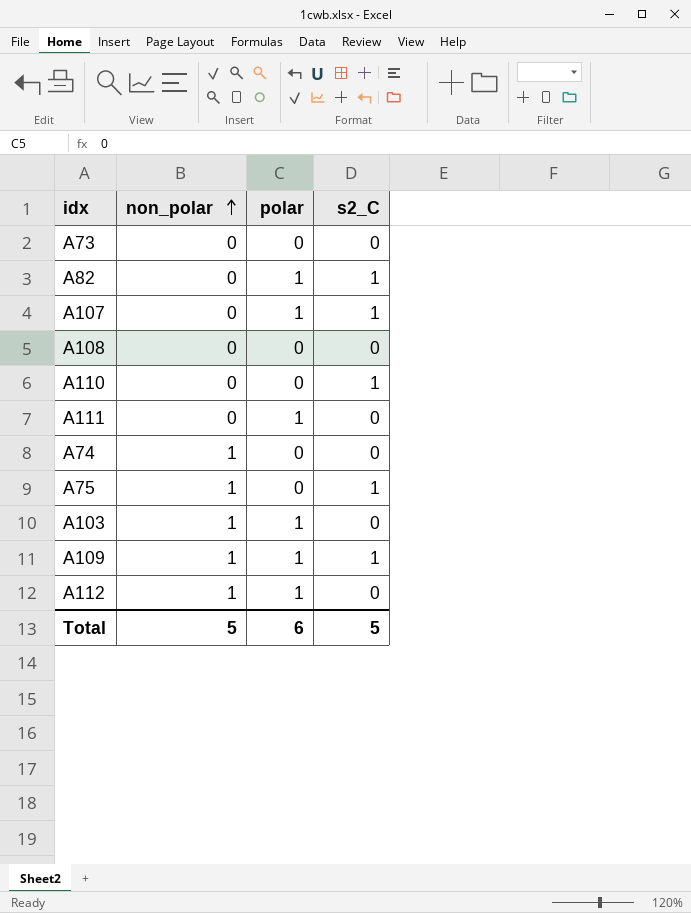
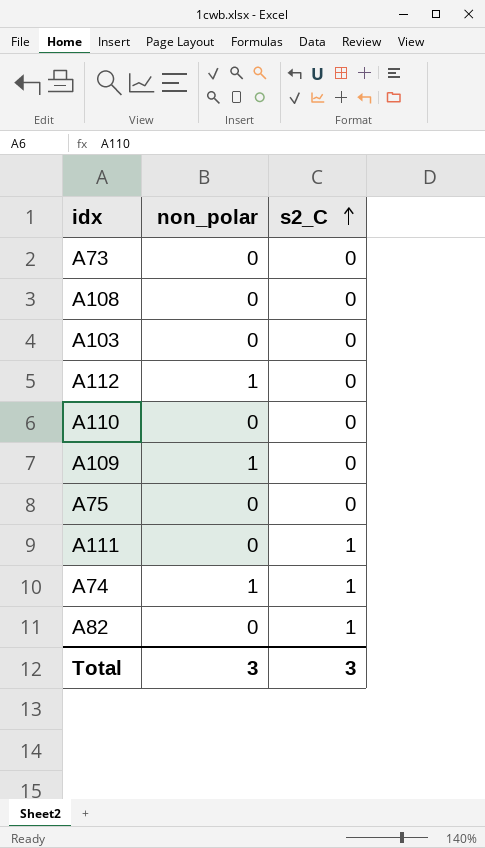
row order: non_polar ascending -> s2_C ascending
column polar | position: 3 -> none
row A107: 0 | 1 | 1 -> none
A103 | non_polar: 1 -> 0
A110 | s2_C: 1 -> 0
A109 | s2_C: 1 -> 0
A75 | non_polar: 1 -> 0
A75 | s2_C: 1 -> 0
A111 | s2_C: 0 -> 1
A74 | s2_C: 0 -> 1
Total | non_polar: 5 -> 3
Total | s2_C: 5 -> 3

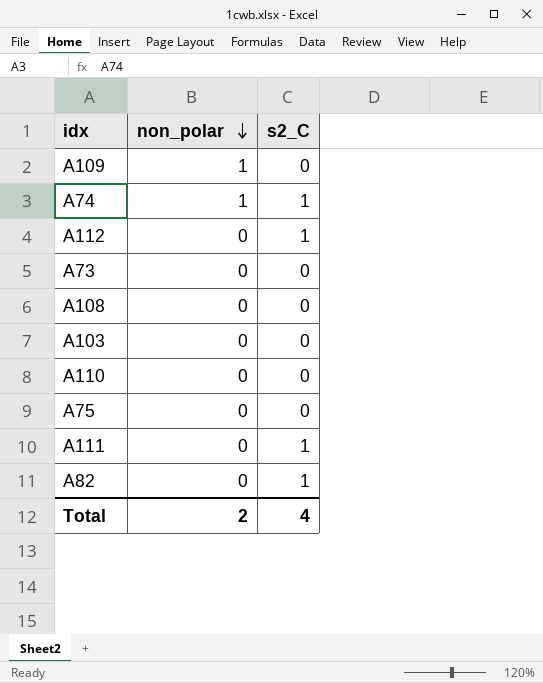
row order: s2_C ascending -> non_polar descending
A112 | non_polar: 1 -> 0
A112 | s2_C: 0 -> 1
Total | non_polar: 3 -> 2
Total | s2_C: 3 -> 4

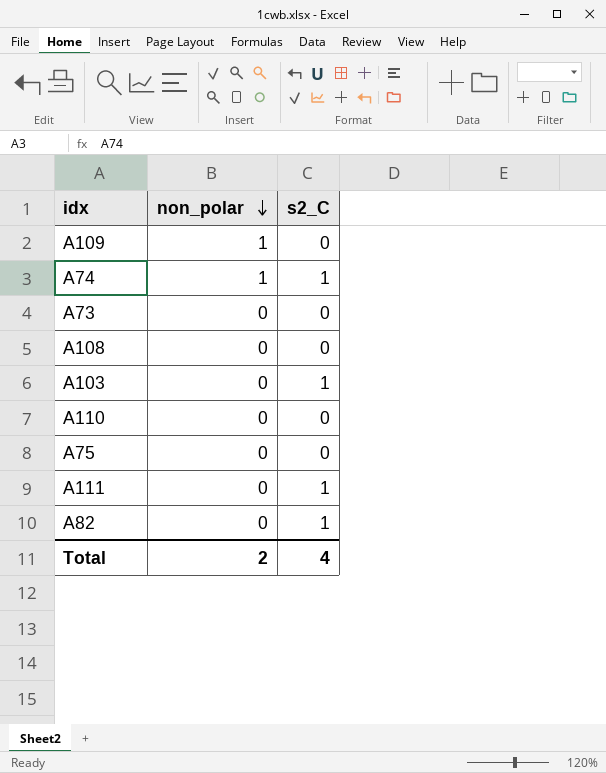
row A112: 0 | 1 -> none
A103 | s2_C: 0 -> 1

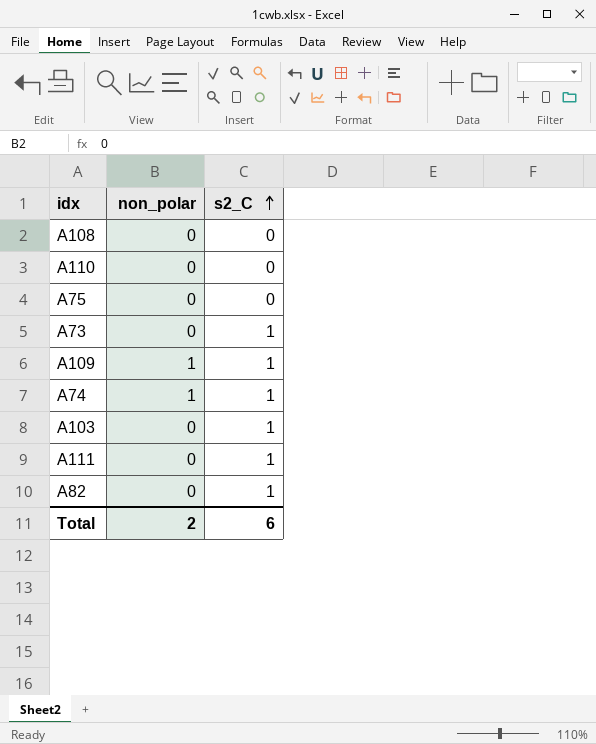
row order: non_polar descending -> s2_C ascending
A73 | s2_C: 0 -> 1
A109 | s2_C: 0 -> 1
Total | s2_C: 4 -> 6

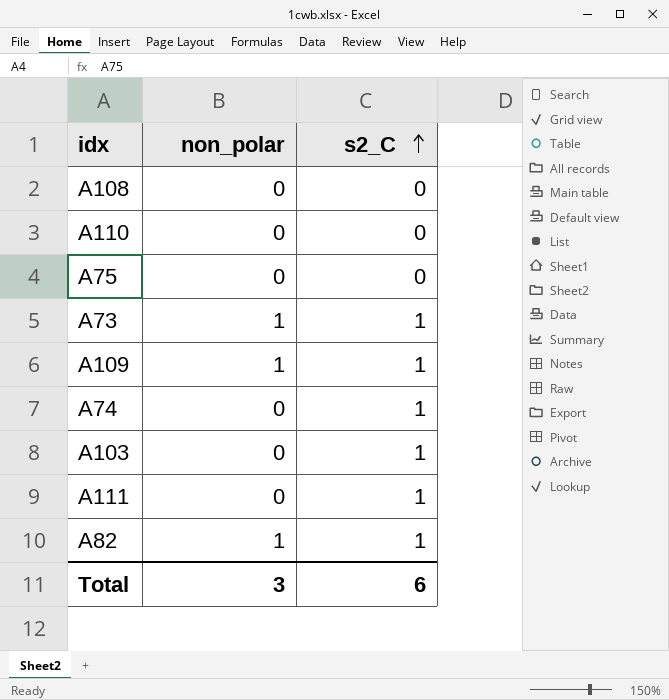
A73 | non_polar: 0 -> 1
A74 | non_polar: 1 -> 0
A82 | non_polar: 0 -> 1
Total | non_polar: 2 -> 3

